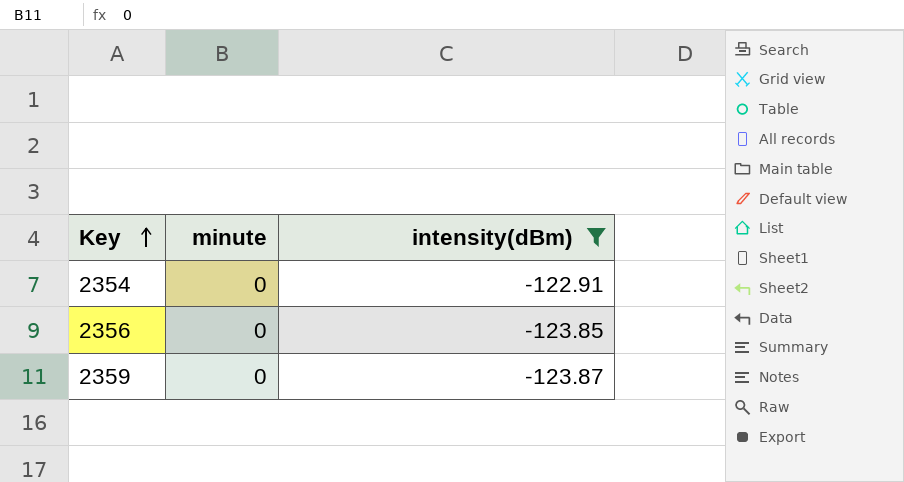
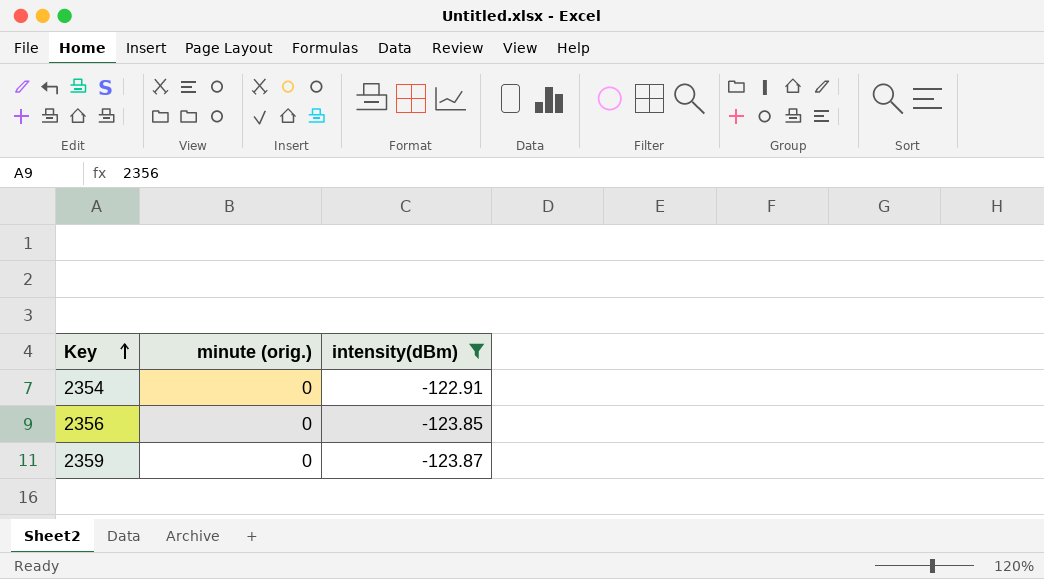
column name: minute -> minute (orig.)

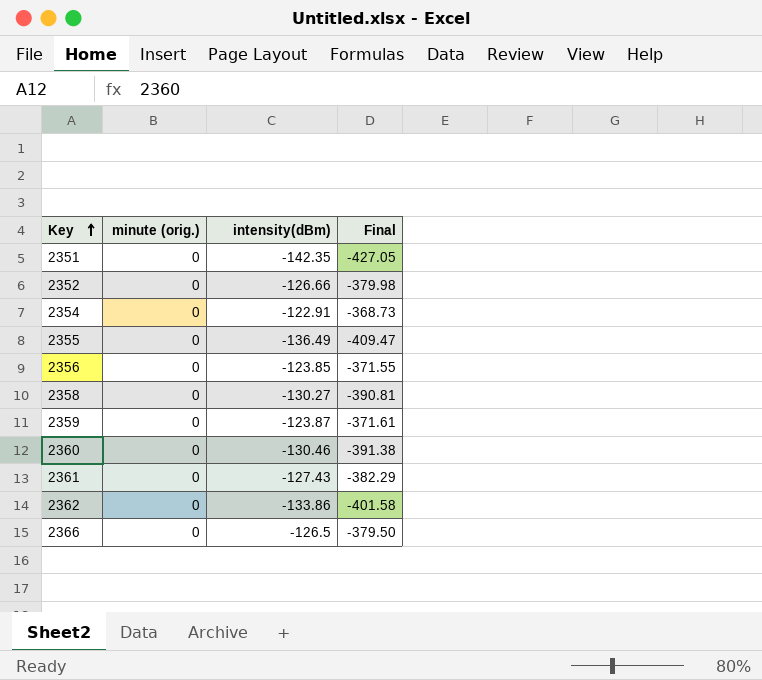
filter: intensity(dBm) >= -123.87 -> none
column Final | formula: none -> [intensity(dBm)] * 3

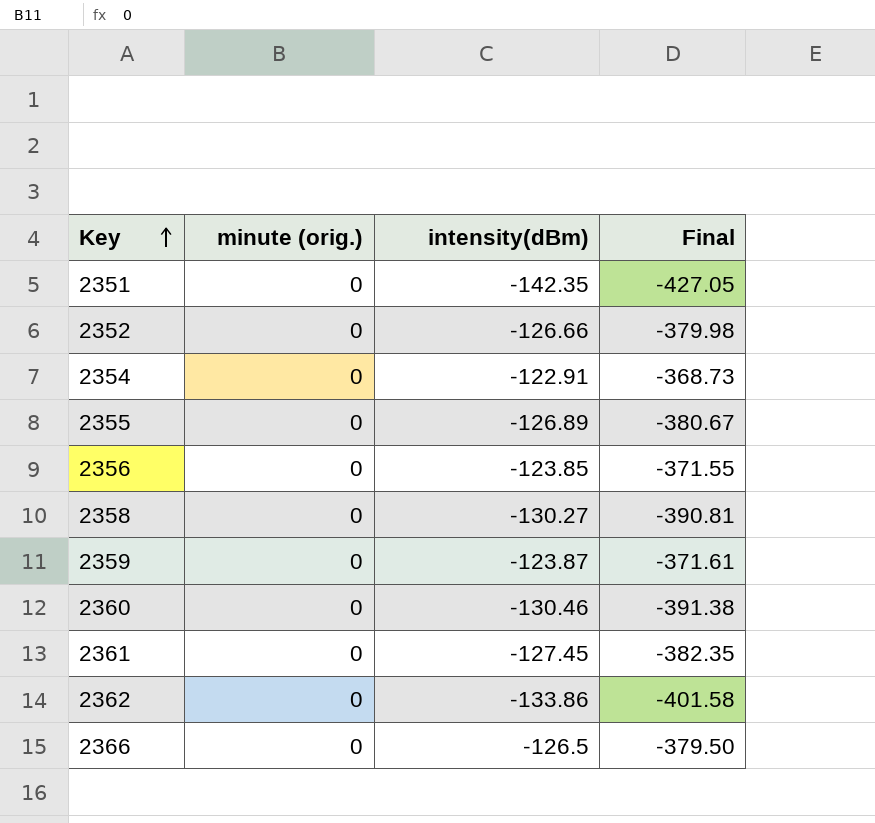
2355 | intensity(dBm): -136.49 -> -126.89
2355 | Final: -409.47 -> -380.67
2361 | intensity(dBm): -127.43 -> -127.45
2361 | Final: -382.29 -> -382.35

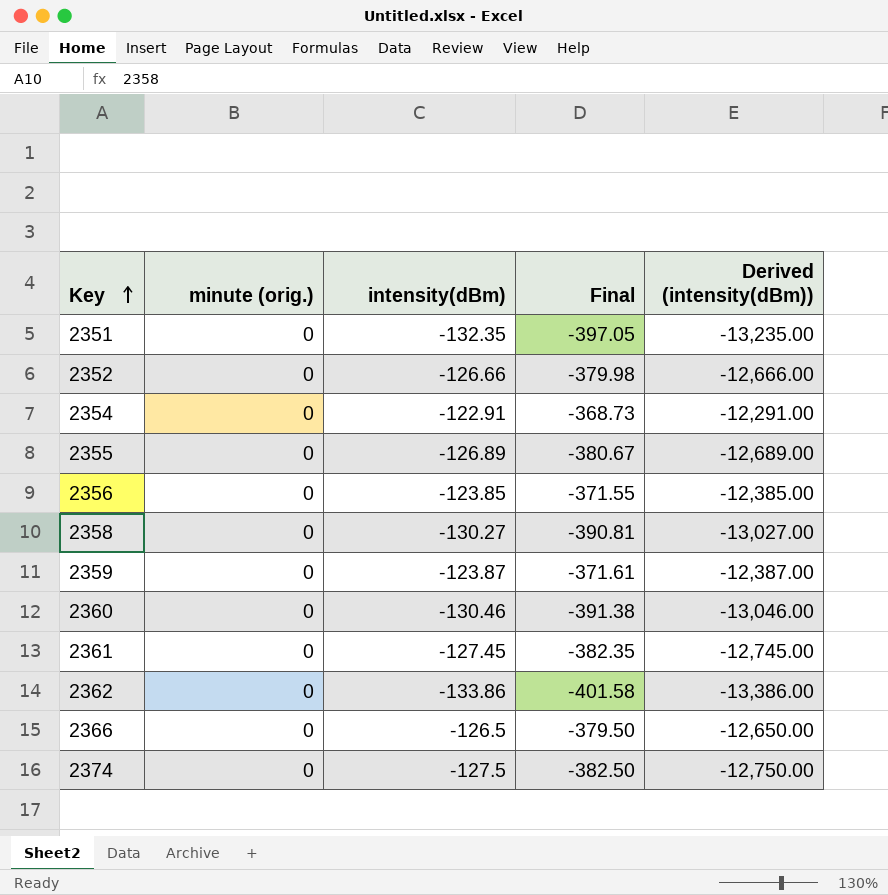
column Derived (intensity(dBm)) | formula: none -> [intensity(dBm)] * 100
2351 | intensity(dBm): -142.35 -> -132.35
2351 | Final: -427.05 -> -397.05
row 2374: none -> 0 | -127.5 | -382.50 | -12,750.00

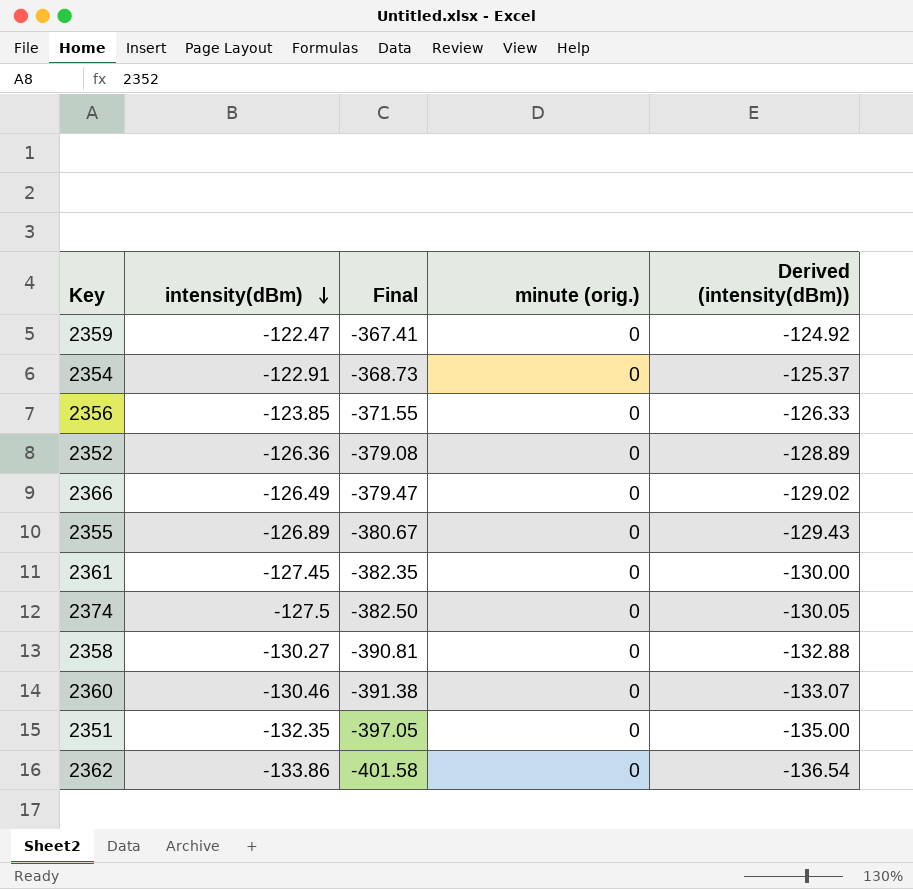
row order: Key ascending -> intensity(dBm) descending
column minute (orig.) | position: 2 -> 4
column Derived (intensity(dBm)) | formula: [intensity(dBm)] * 100 -> [intensity(dBm)] * 1.02
2359 | intensity(dBm): -123.87 -> -122.47
2359 | Final: -371.61 -> -367.41
2352 | intensity(dBm): -126.66 -> -126.36
2352 | Final: -379.98 -> -379.08
2366 | intensity(dBm): -126.5 -> -126.49
2366 | Final: -379.50 -> -379.47

